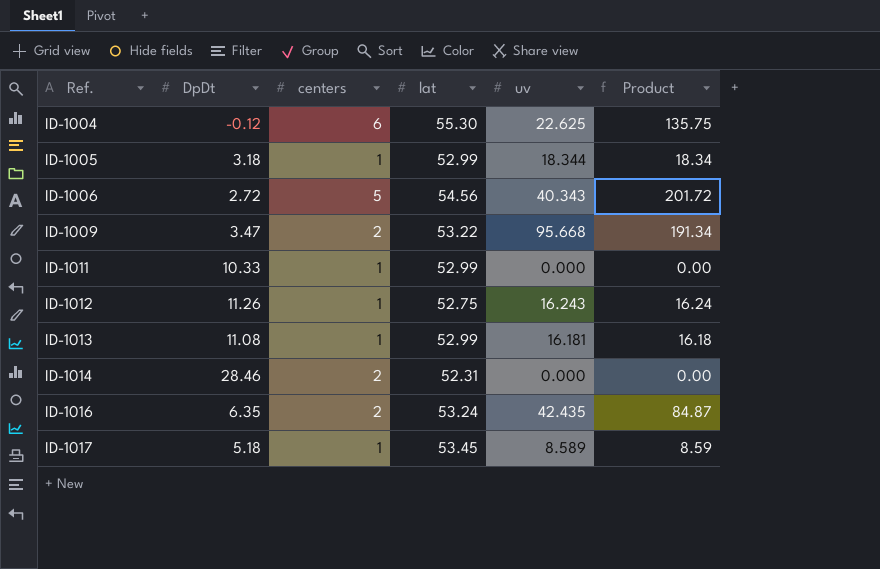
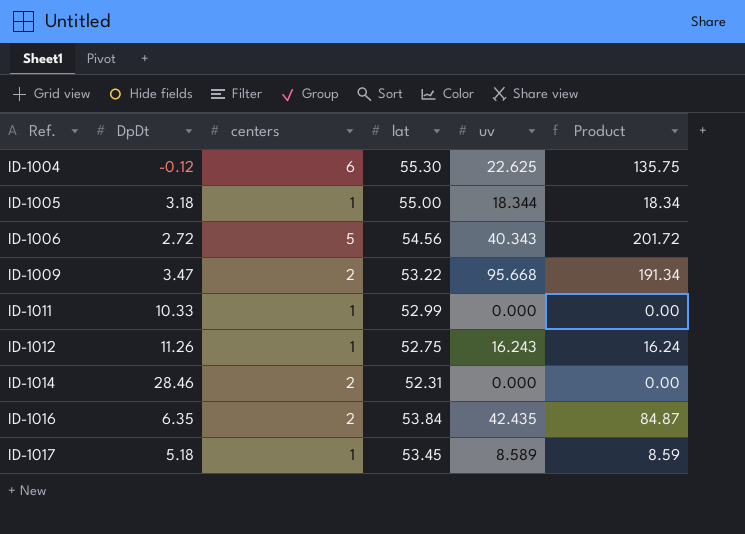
row ID-1013: 11.08 | 1 | 52.99 | 16.181 | 16.18 -> none
ID-1005 | lat: 52.99 -> 55.00
ID-1016 | lat: 53.24 -> 53.84

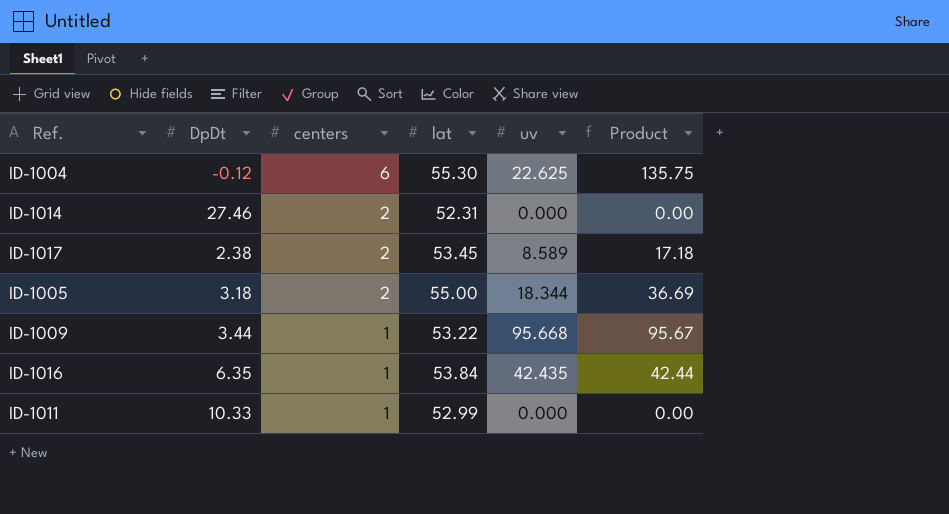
row order: Ref. ascending -> centers descending
row ID-1006: 2.72 | 5 | 54.56 | 40.343 | 201.72 -> none
row ID-1012: 11.26 | 1 | 52.75 | 16.243 | 16.24 -> none
ID-1014 | DpDt: 28.46 -> 27.46
ID-1017 | DpDt: 5.18 -> 2.38
ID-1017 | centers: 1 -> 2
ID-1017 | Product: 8.59 -> 17.18
ID-1005 | centers: 1 -> 2
ID-1005 | Product: 18.34 -> 36.69
ID-1009 | DpDt: 3.47 -> 3.44
ID-1009 | centers: 2 -> 1
ID-1009 | Product: 191.34 -> 95.67
ID-1016 | centers: 2 -> 1
ID-1016 | Product: 84.87 -> 42.44

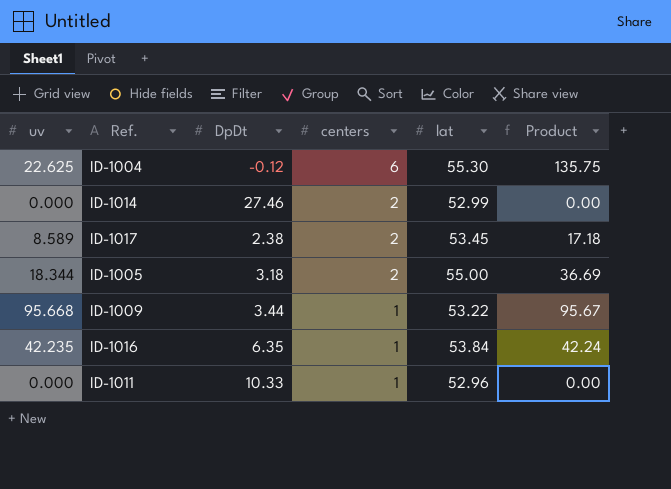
column uv | position: 5 -> 1
ID-1014 | lat: 52.31 -> 52.99
ID-1016 | uv: 42.435 -> 42.235
ID-1016 | Product: 42.44 -> 42.24
ID-1011 | lat: 52.99 -> 52.96

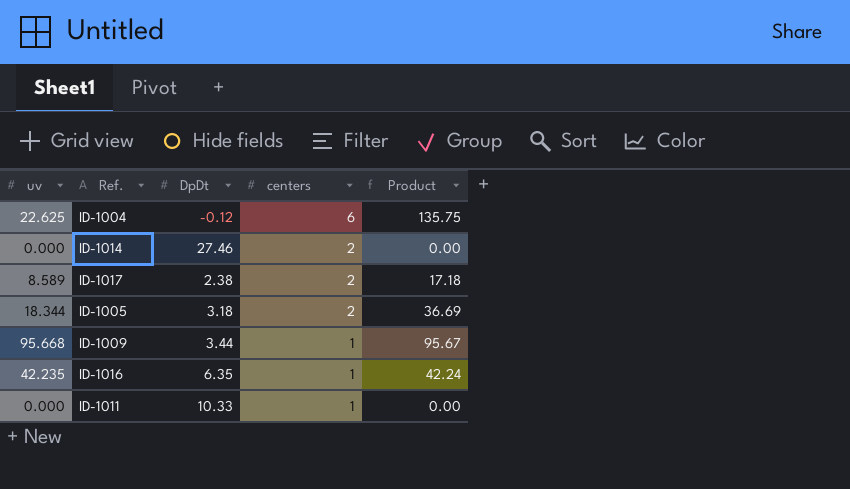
column lat | position: 5 -> none

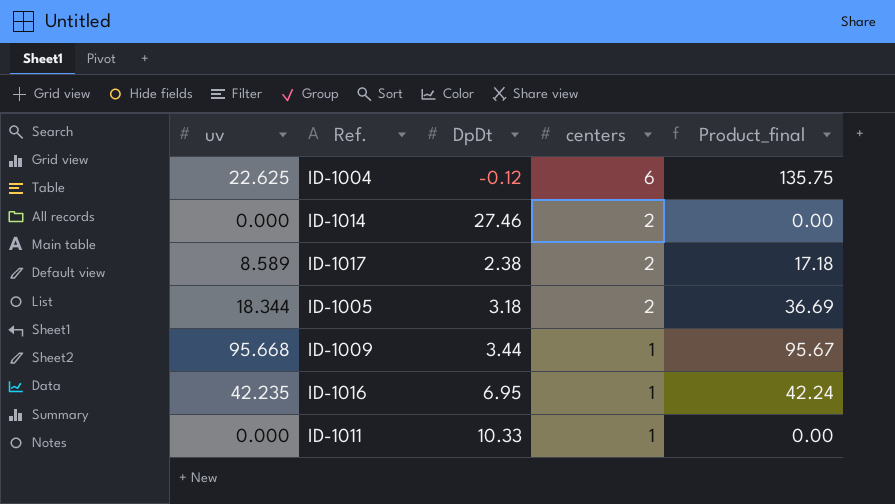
column name: Product -> Product_final
ID-1016 | DpDt: 6.35 -> 6.95

